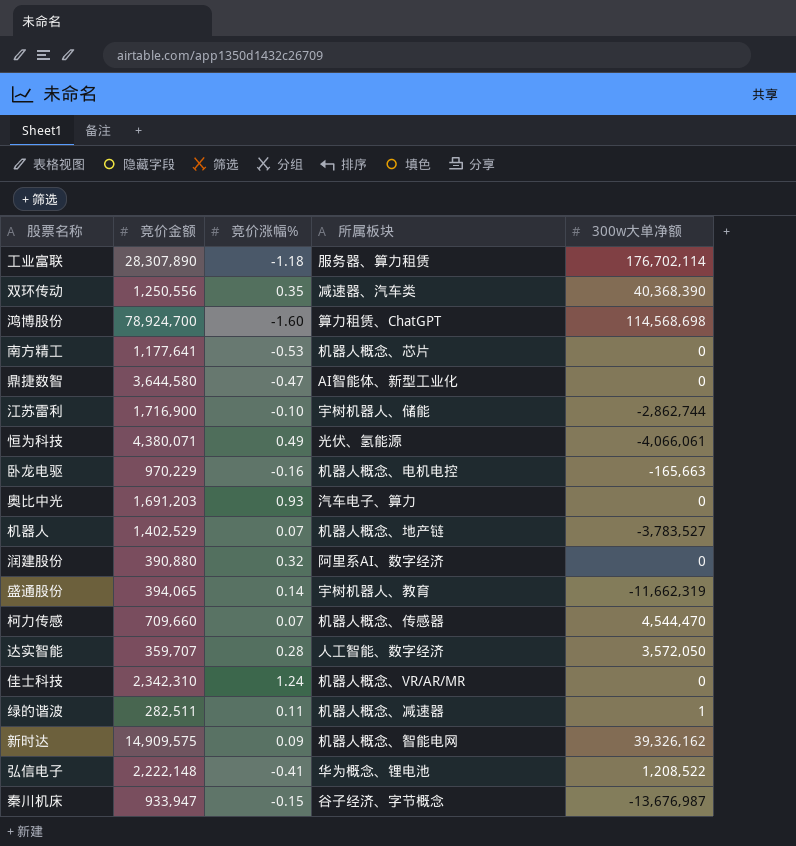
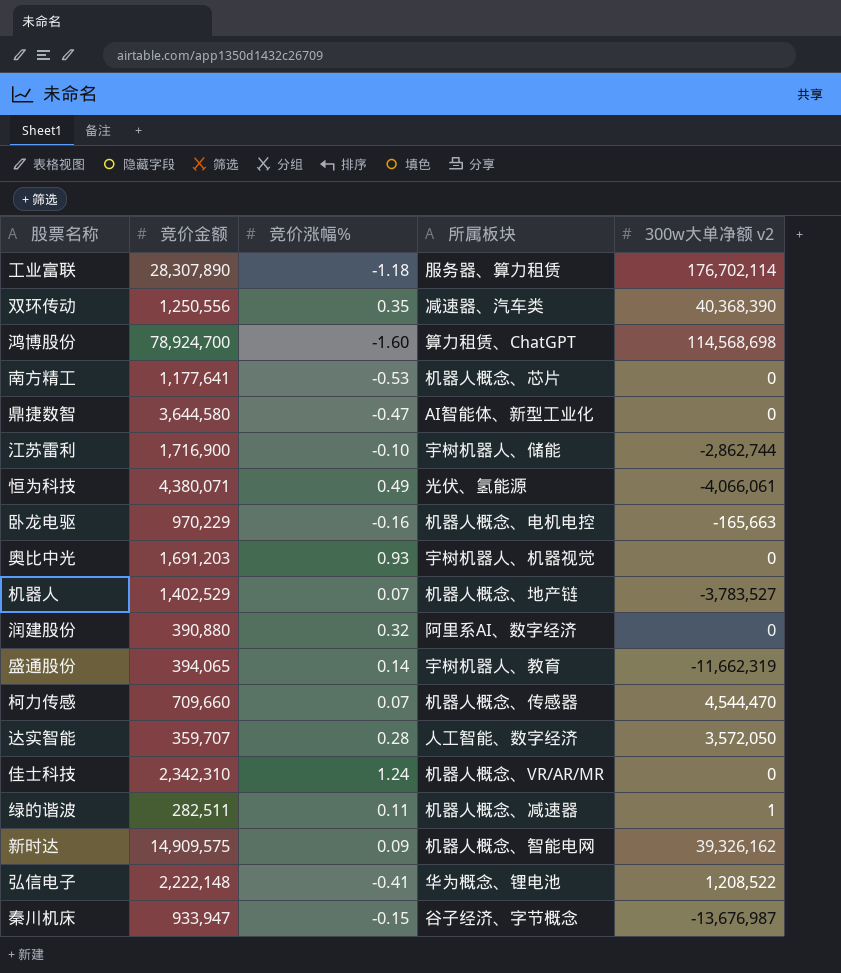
column name: 300w大单净额 -> 300w大单净额 v2
奥比中光 | 所属板块: 汽车电子、算力 -> 宇树机器人、机器视觉

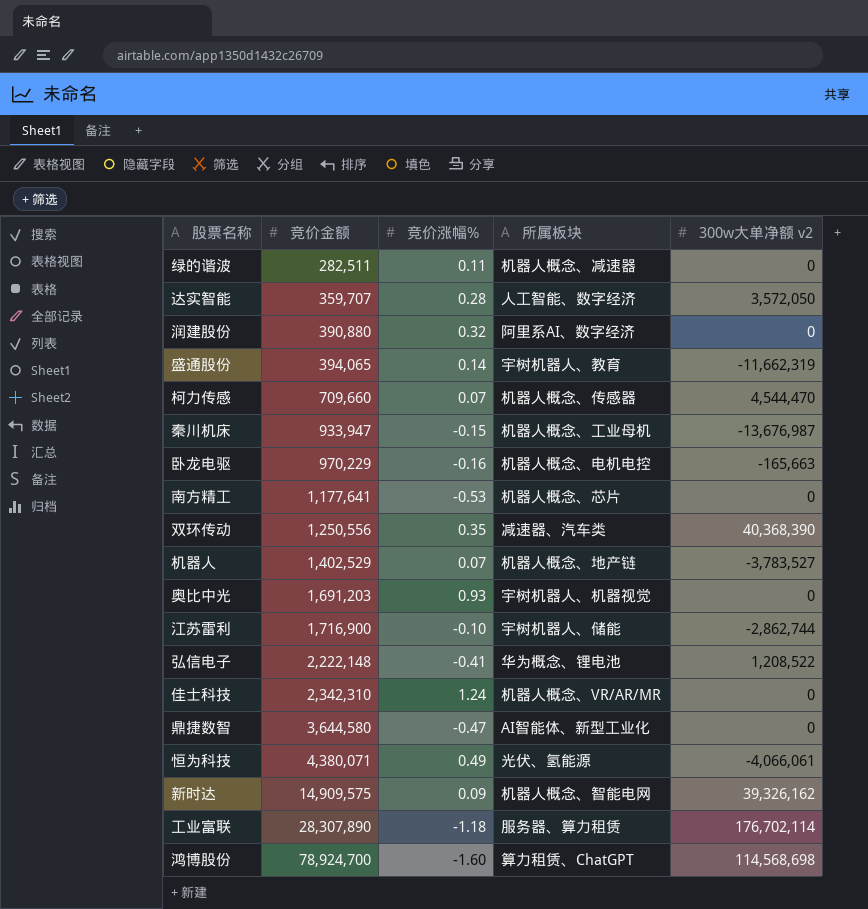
row order: none -> 竞价金额 ascending
绿的谐波 | 300w大单净额 v2: 1 -> 0
秦川机床 | 所属板块: 谷子经济、字节概念 -> 机器人概念、工业母机

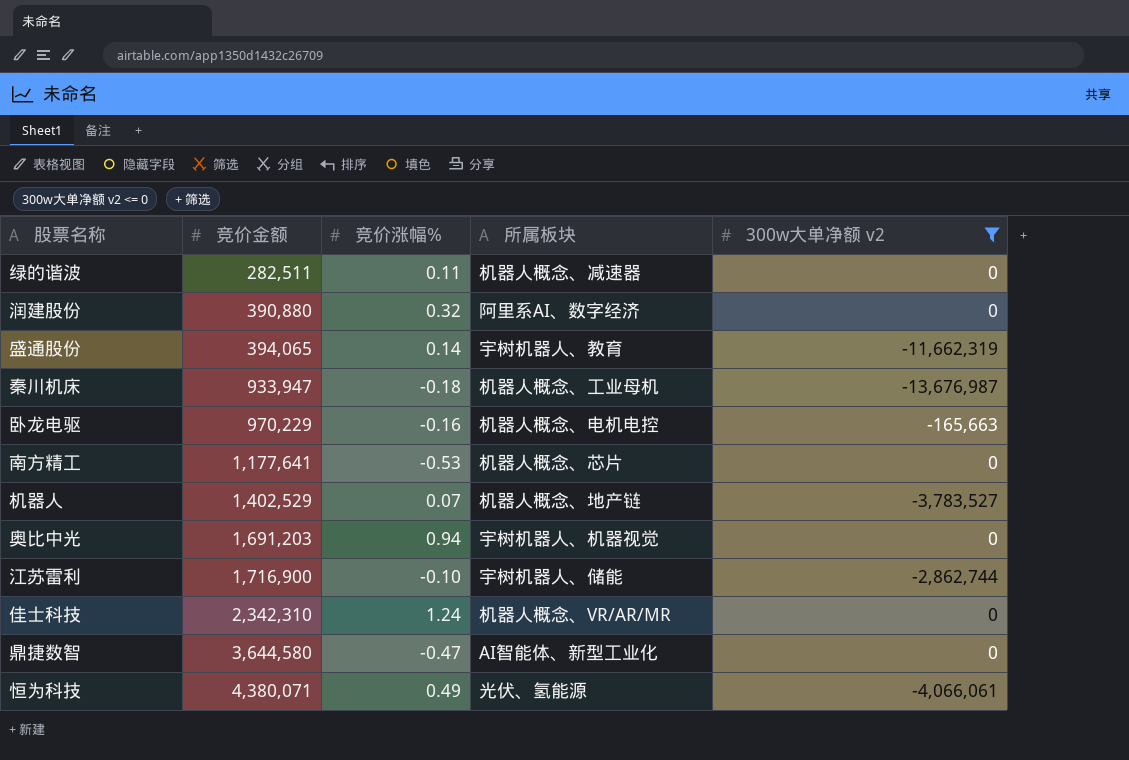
filter: none -> 300w大单净额 v2 <= 0
秦川机床 | 竞价涨幅%: -0.15 -> -0.18
奥比中光 | 竞价涨幅%: 0.93 -> 0.94

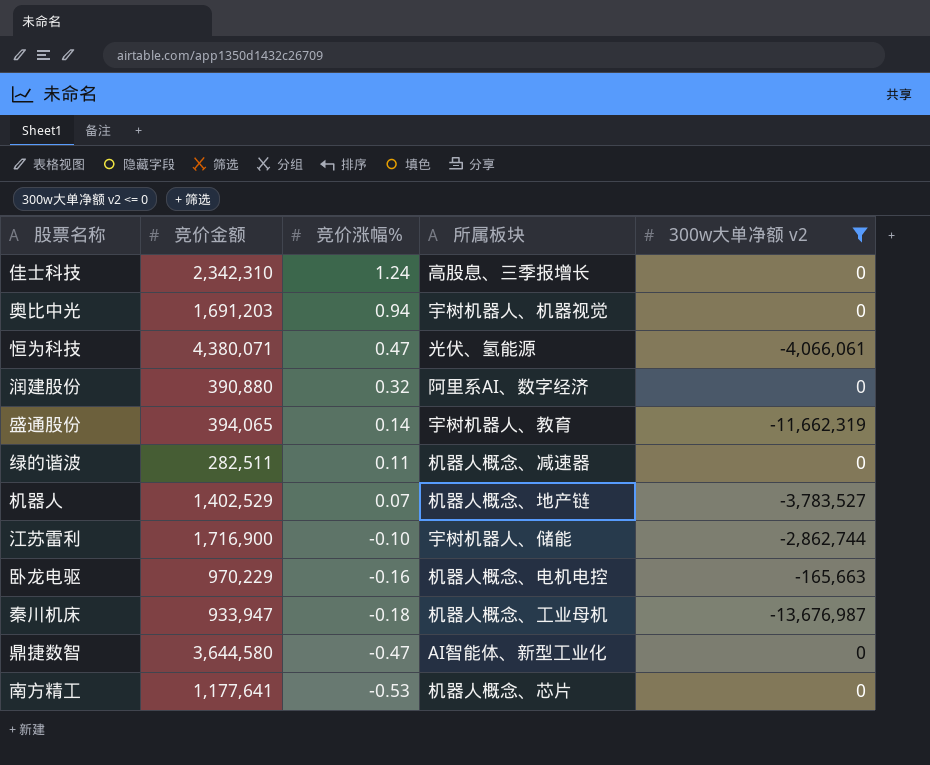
row order: 竞价金额 ascending -> 竞价涨幅% descending
佳士科技 | 所属板块: 机器人概念、VR/AR/MR -> 高股息、三季报增长
恒为科技 | 竞价涨幅%: 0.49 -> 0.47

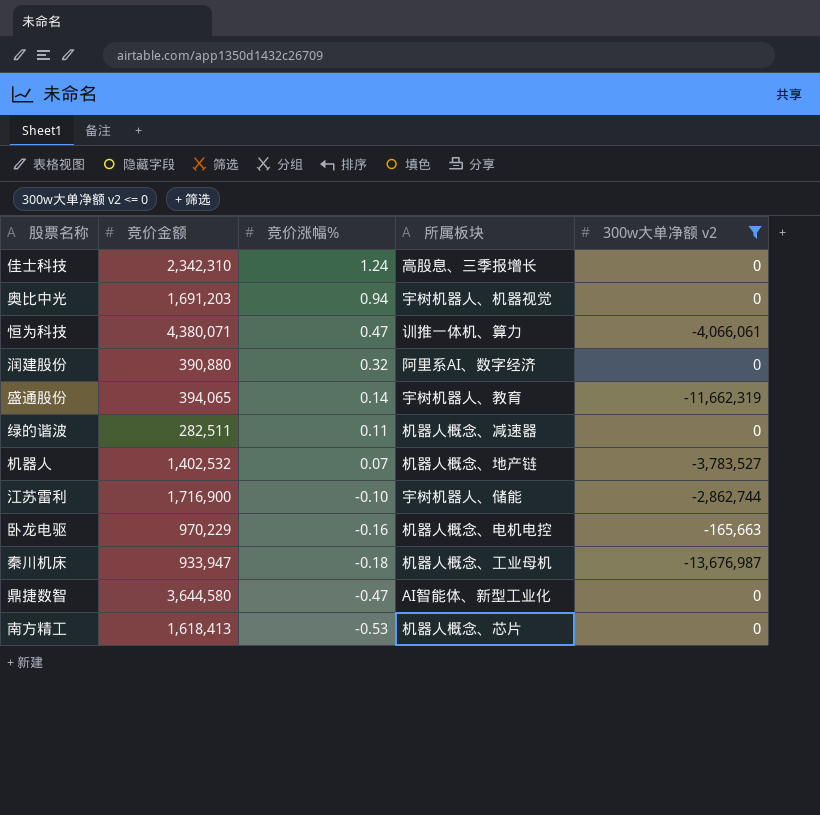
恒为科技 | 所属板块: 光伏、氢能源 -> 训推一体机、算力
机器人 | 竞价金额: 1,402,529 -> 1,402,532
南方精工 | 竞价金额: 1,177,641 -> 1,618,413

